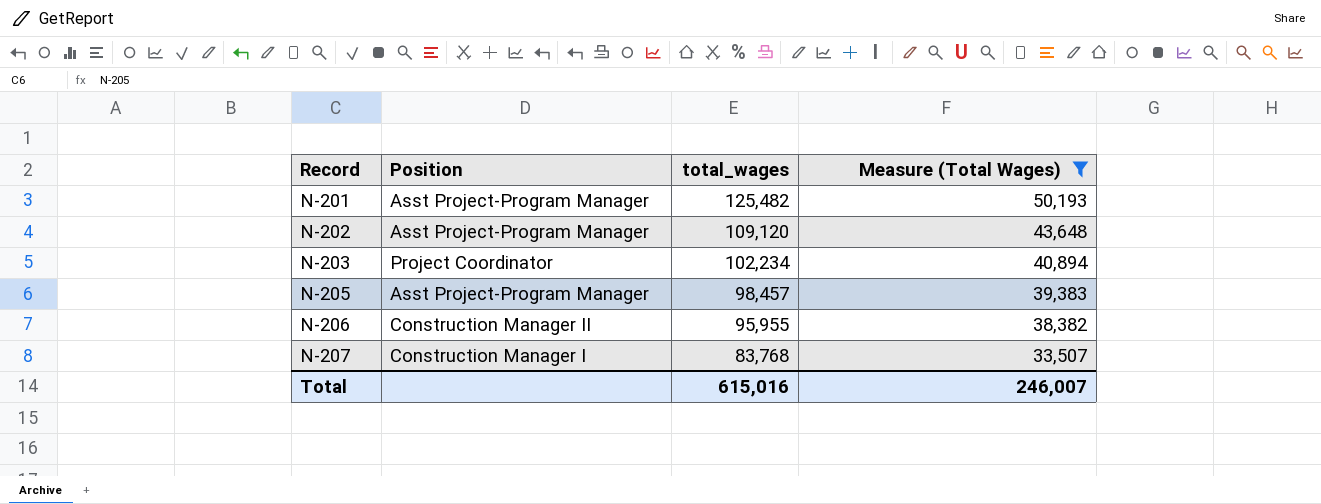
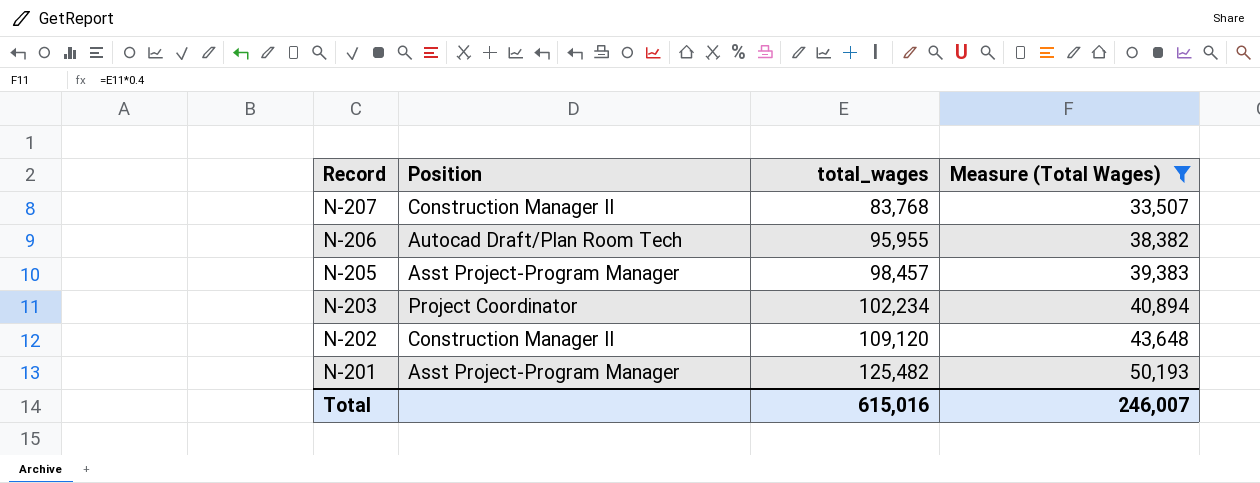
row order: Record ascending -> Record descending
N-207 | Position: Construction Manager I -> Construction Manager II
N-206 | Position: Construction Manager II -> Autocad Draft/Plan Room Tech
N-202 | Position: Asst Project-Program Manager -> Construction Manager II

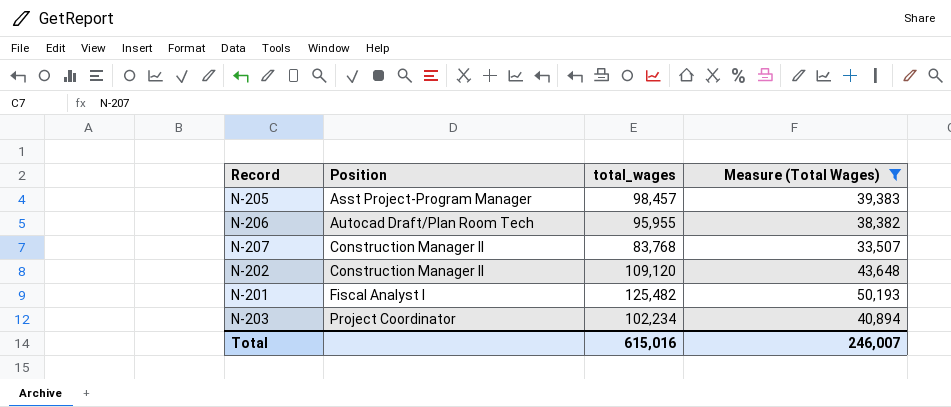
row order: Record descending -> Position ascending
N-201 | Position: Asst Project-Program Manager -> Fiscal Analyst I

